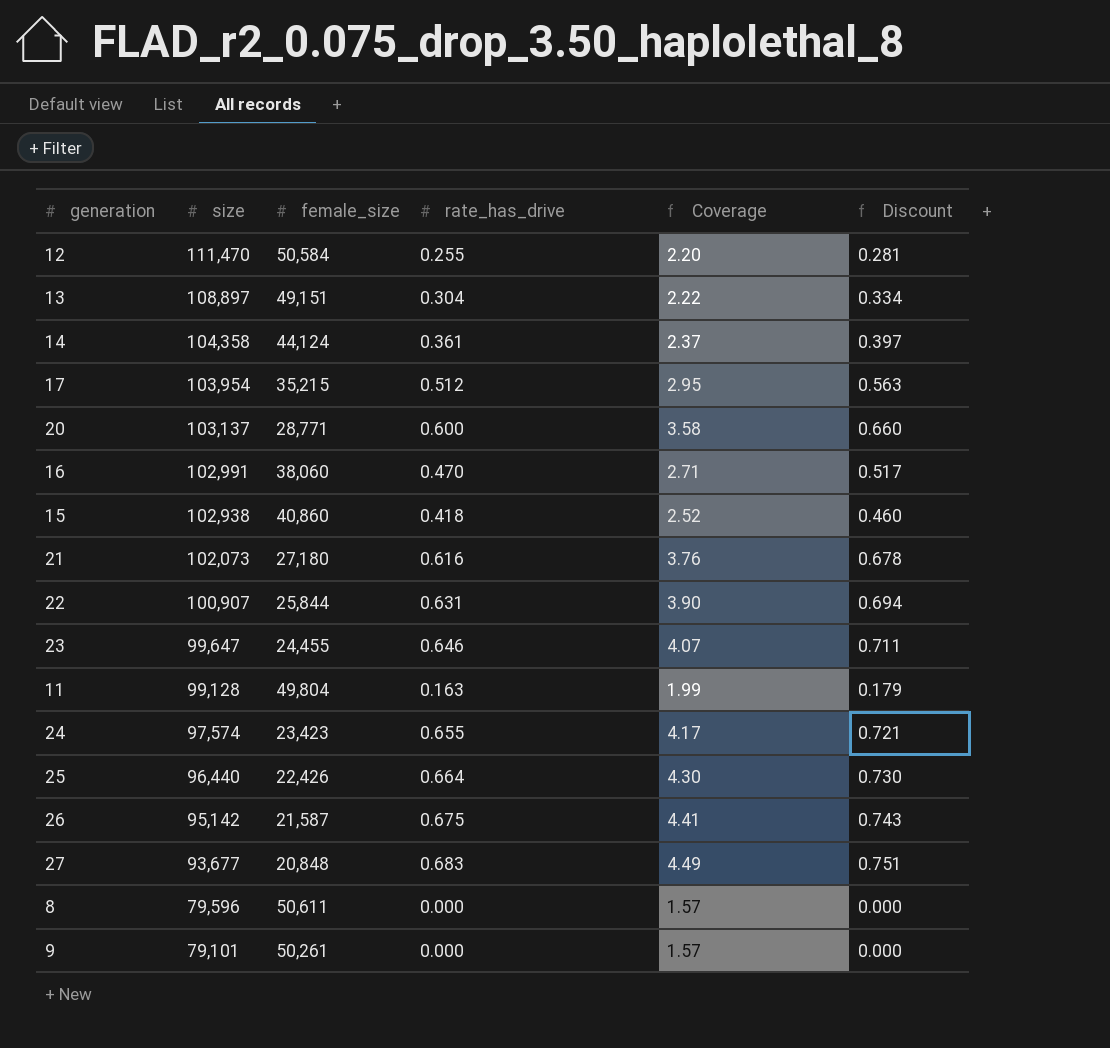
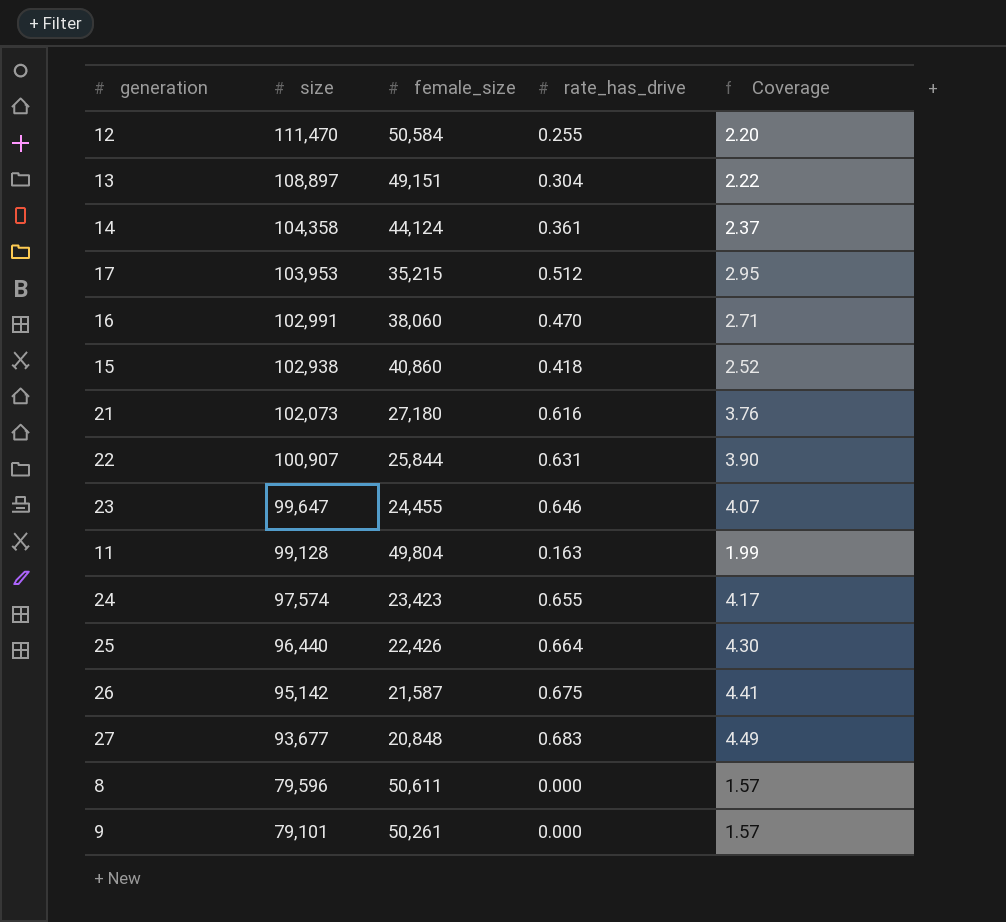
column Discount | formula: [rate_has_drive] * 1.1 -> none
row 20: 103,137 | 28,771 | 0.600 | 3.58 | 0.660 -> none
17 | size: 103,954 -> 103,953

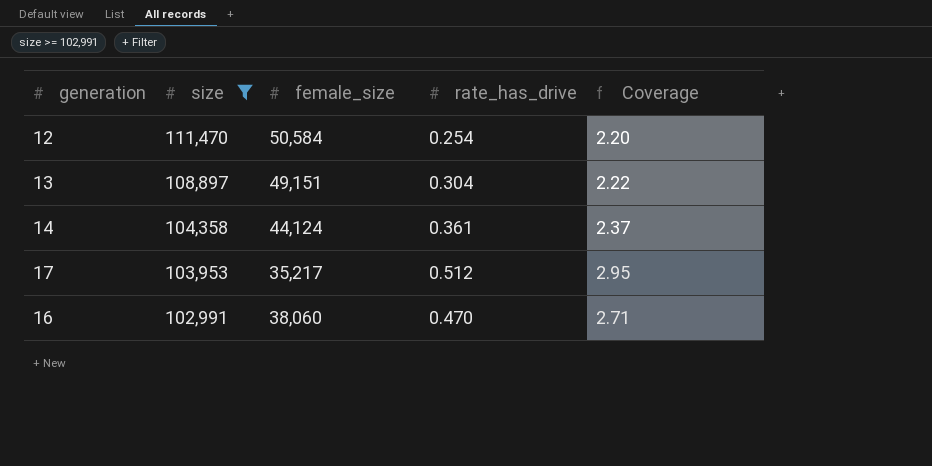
filter: none -> size >= 102,991
12 | rate_has_drive: 0.255 -> 0.254
17 | female_size: 35,215 -> 35,217

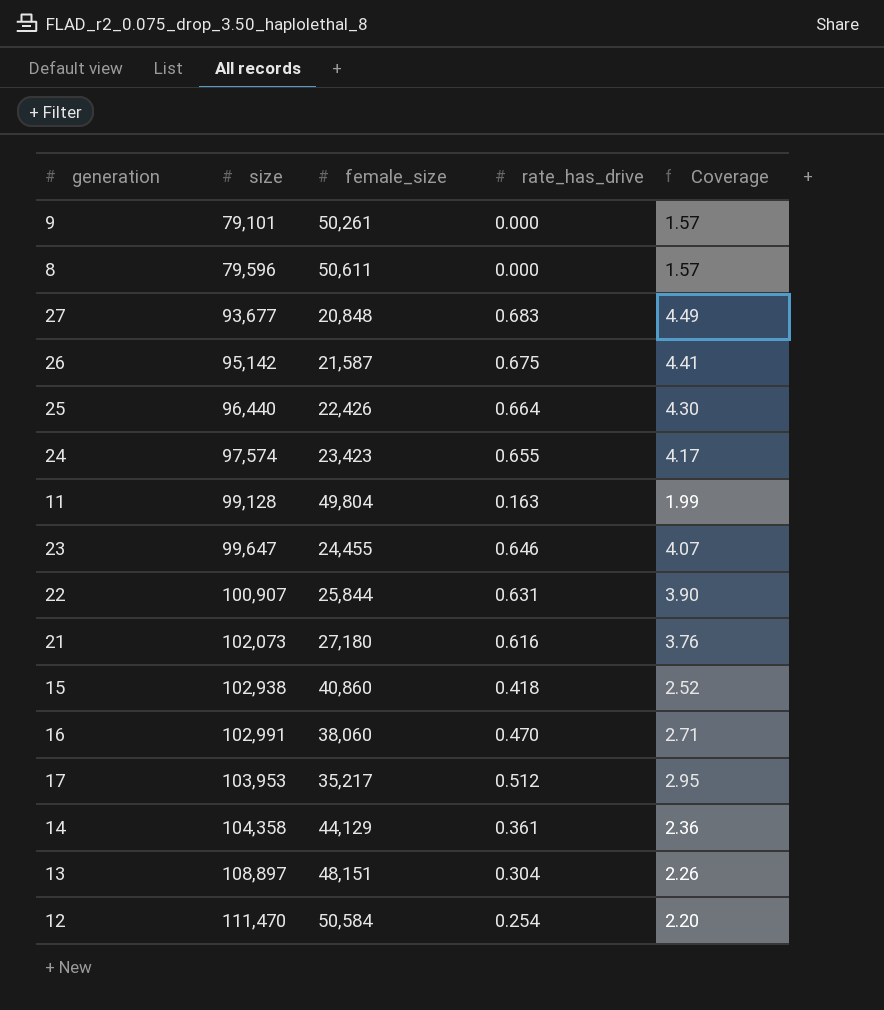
filter: size >= 102,991 -> none
row order: size descending -> size ascending
14 | female_size: 44,124 -> 44,129
14 | Coverage: 2.37 -> 2.36
13 | female_size: 49,151 -> 48,151
13 | Coverage: 2.22 -> 2.26

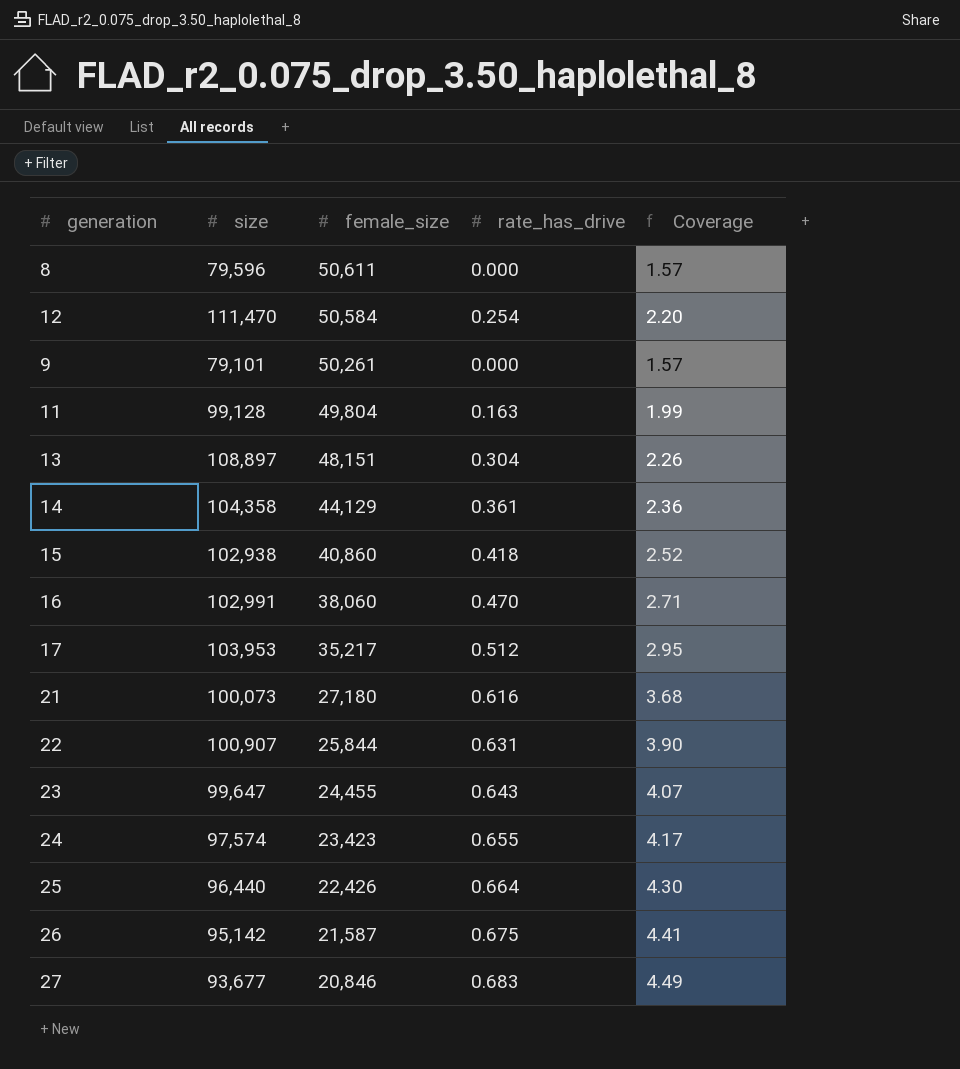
row order: size ascending -> female_size descending
21 | size: 102,073 -> 100,073
21 | Coverage: 3.76 -> 3.68
23 | rate_has_drive: 0.646 -> 0.643
27 | female_size: 20,848 -> 20,846

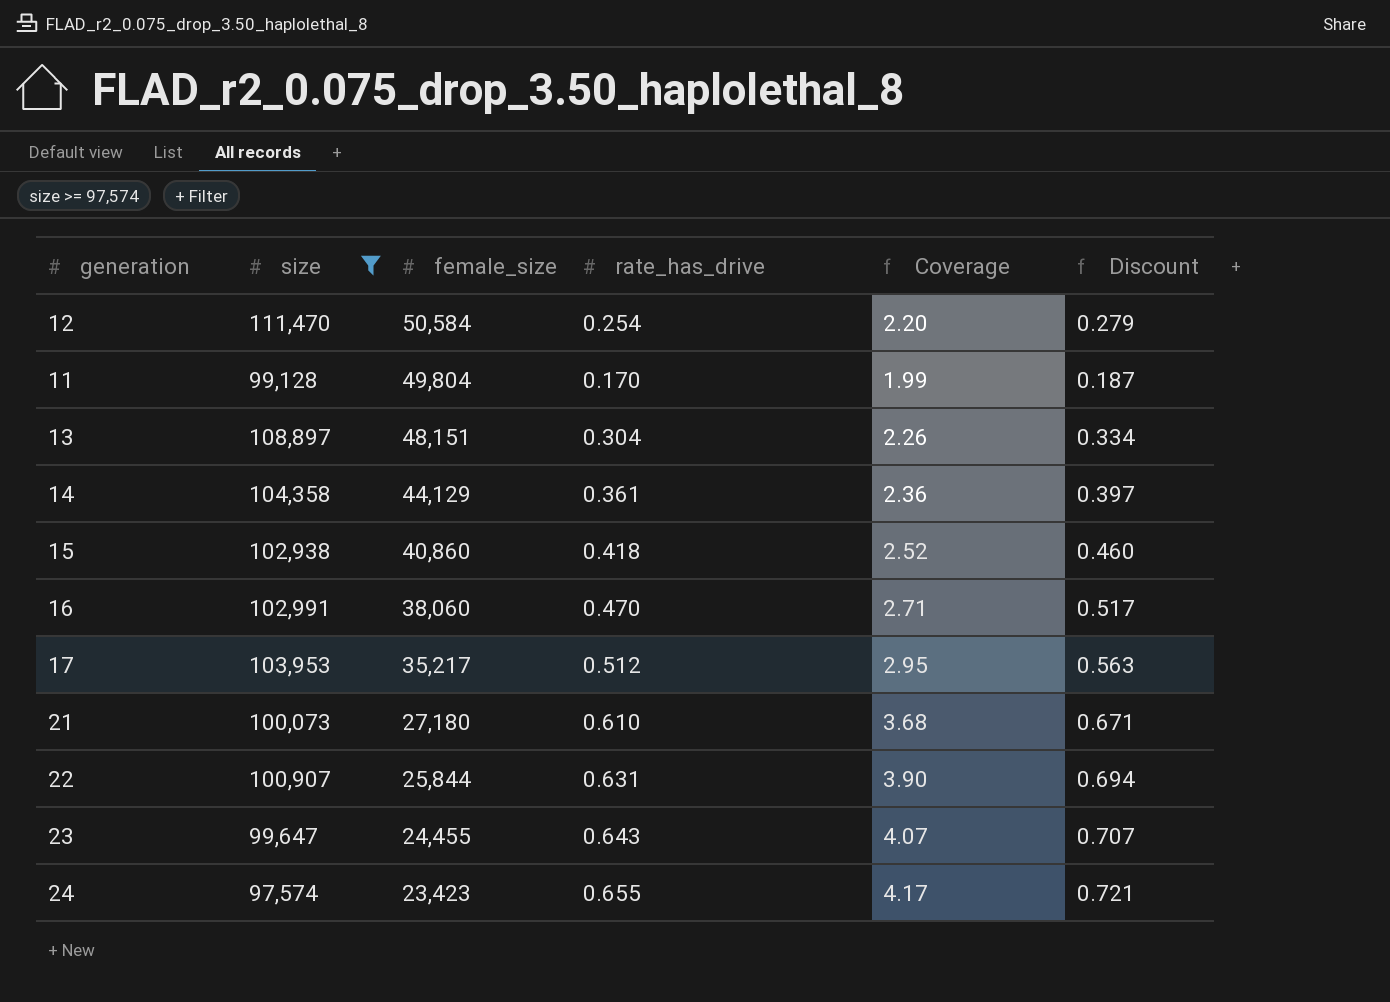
filter: none -> size >= 97,574
column Discount | formula: none -> [rate_has_drive] * 1.1
11 | rate_has_drive: 0.163 -> 0.170
21 | rate_has_drive: 0.616 -> 0.610

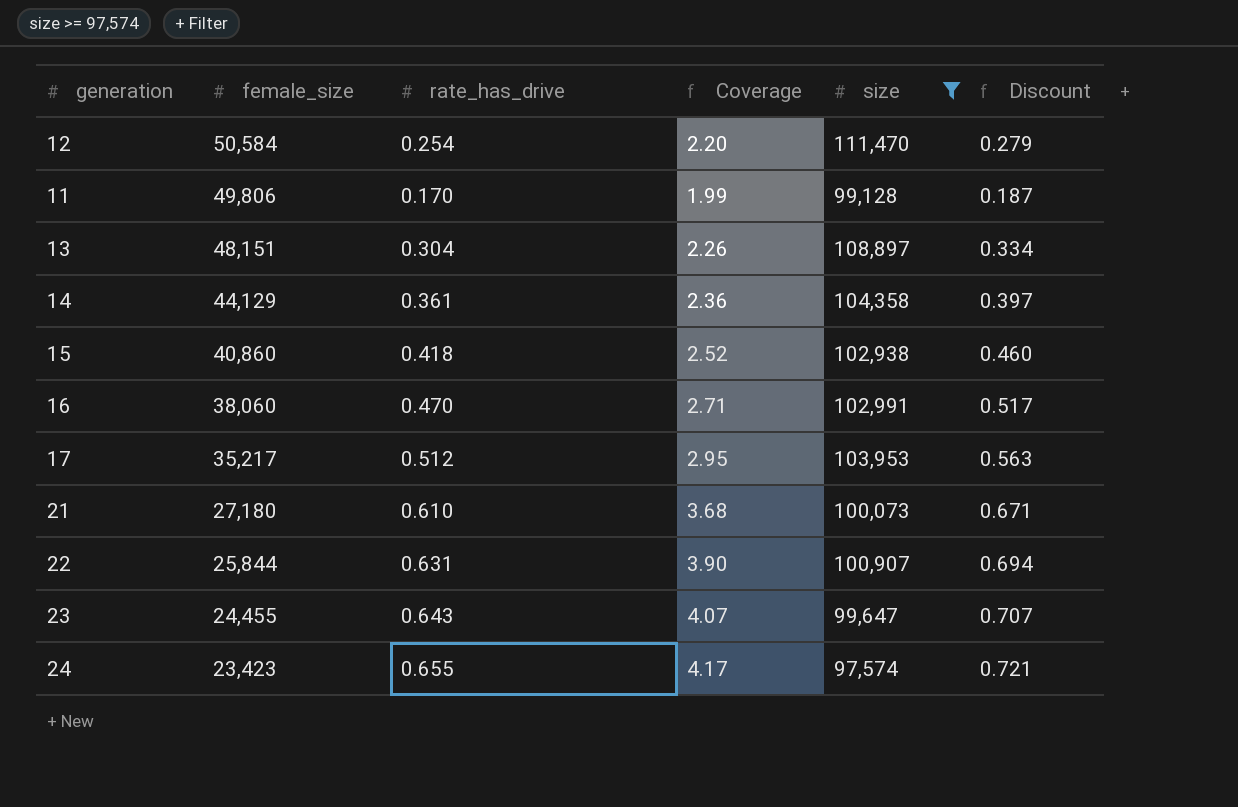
column size | position: 2 -> 5
11 | female_size: 49,804 -> 49,806

